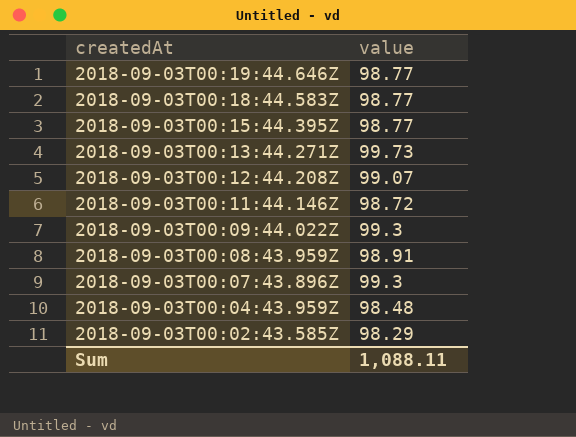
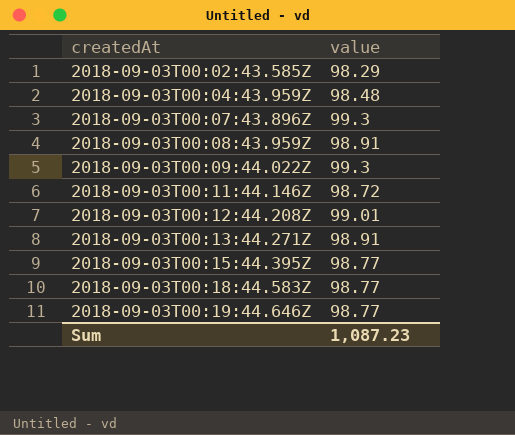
row order: createdAt descending -> createdAt ascending
2018-09-03T00:12:44.208Z | value: 99.07 -> 99.01
2018-09-03T00:13:44.271Z | value: 99.73 -> 98.91
Sum | value: 1,088.11 -> 1,087.23

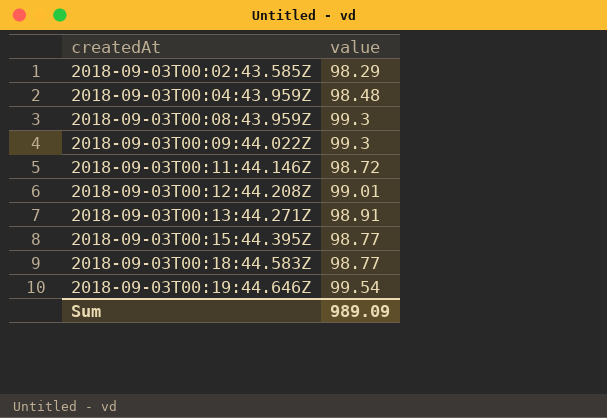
row 2018-09-03T00:07:43.896Z: 99.3 -> none
2018-09-03T00:08:43.959Z | value: 98.91 -> 99.3
2018-09-03T00:19:44.646Z | value: 98.77 -> 99.54
Sum | value: 1,087.23 -> 989.09

